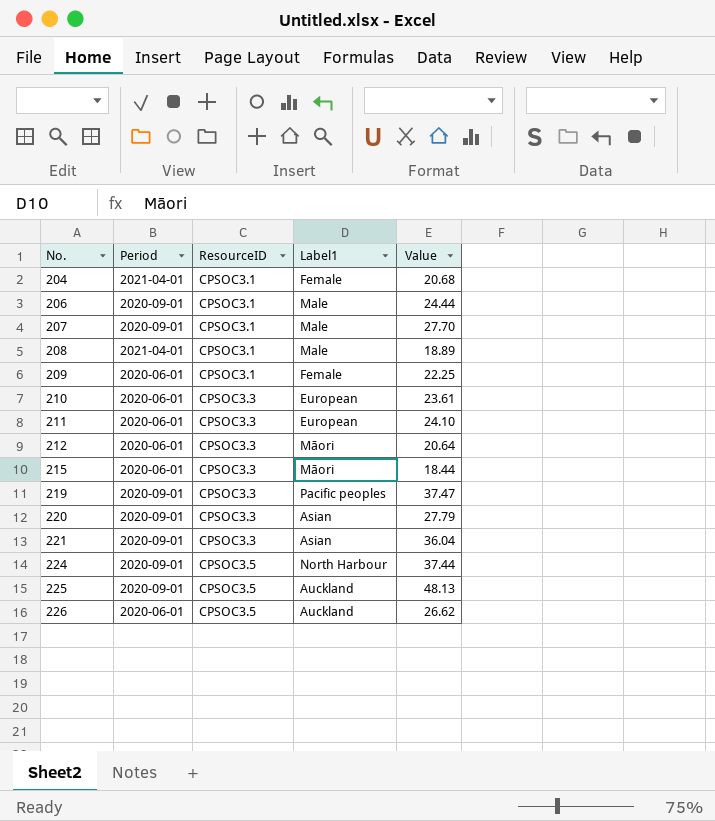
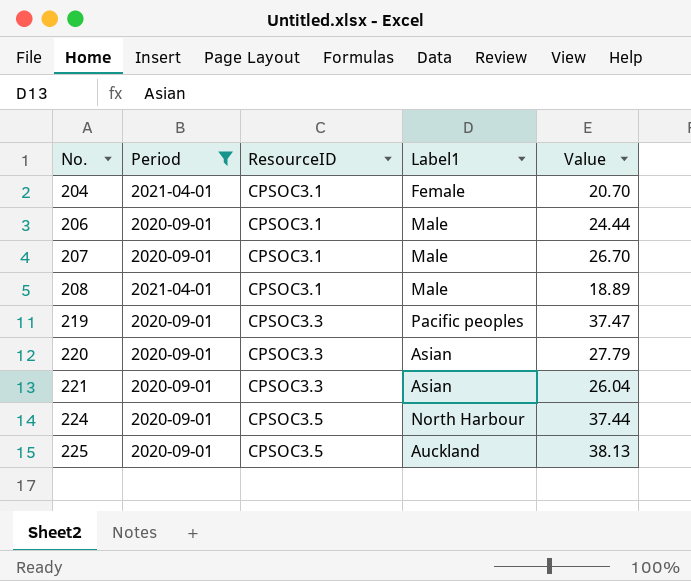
filter: none -> Period != 2020-06-01
204 | Value: 20.68 -> 20.70
207 | Value: 27.70 -> 26.70
221 | Value: 36.04 -> 26.04
225 | Value: 48.13 -> 38.13

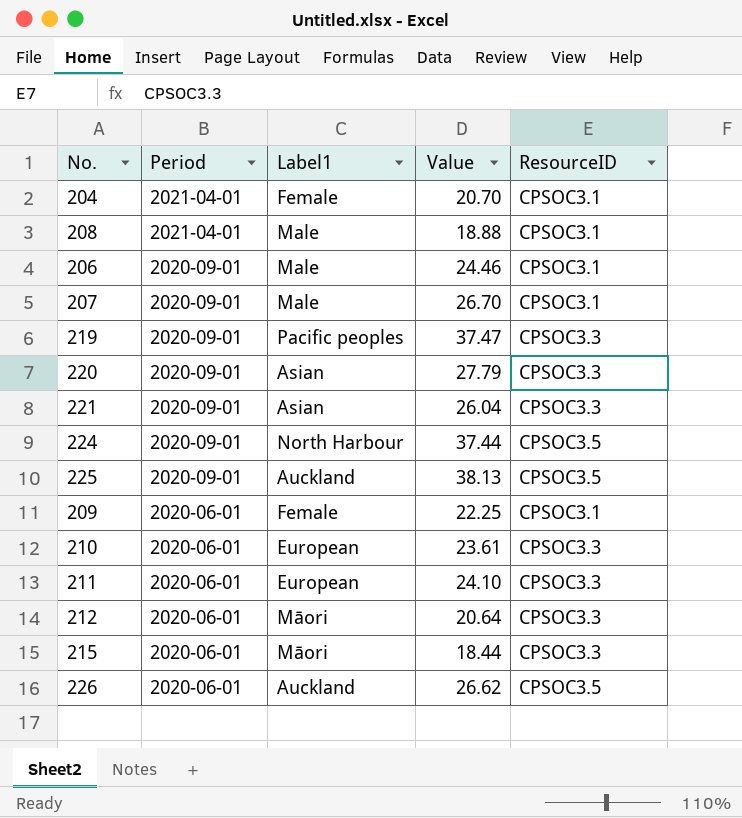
filter: Period != 2020-06-01 -> none
row order: No. ascending -> Period descending
column ResourceID | position: 3 -> 5
208 | Value: 18.89 -> 18.88
206 | Value: 24.44 -> 24.46

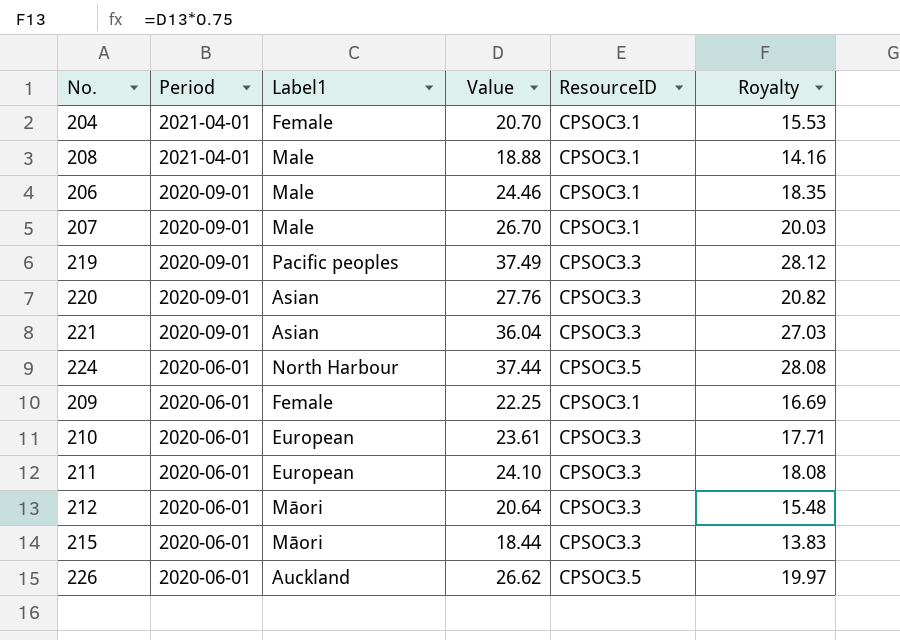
column Royalty | formula: none -> [Value] * 0.75
row 225: 2020-09-01 | Auckland | 38.13 | CPSOC3.5 -> none
219 | Value: 37.47 -> 37.49
220 | Value: 27.79 -> 27.76
221 | Value: 26.04 -> 36.04
224 | Period: 2020-09-01 -> 2020-06-01

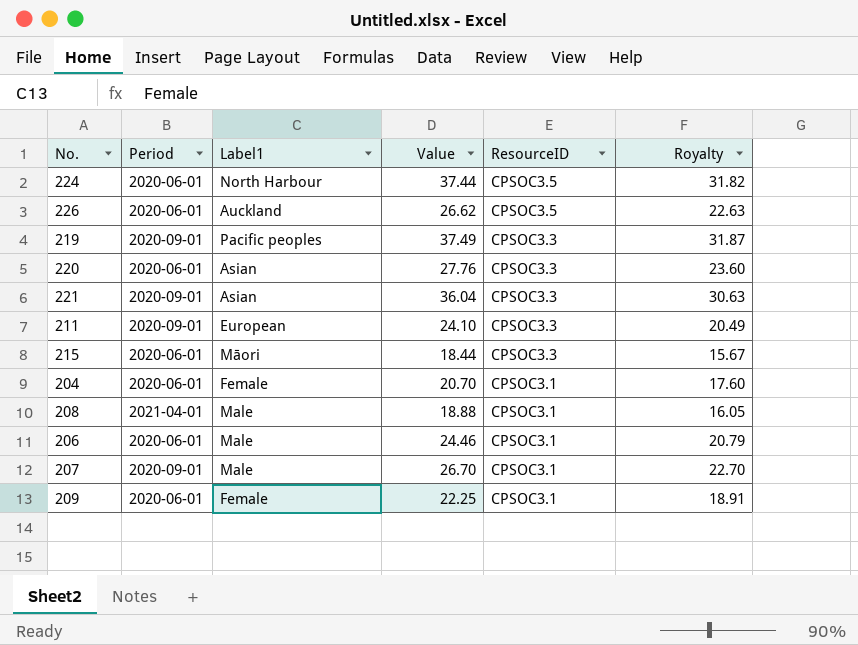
row order: Period descending -> ResourceID descending
column Royalty | formula: [Value] * 0.75 -> [Value] * 0.85
row 210: 2020-06-01 | European | 23.61 | CPSOC3.3 | 17.71 -> none
row 212: 2020-06-01 | Māori | 20.64 | CPSOC3.3 | 15.48 -> none
220 | Period: 2020-09-01 -> 2020-06-01
211 | Period: 2020-06-01 -> 2020-09-01
204 | Period: 2021-04-01 -> 2020-06-01
206 | Period: 2020-09-01 -> 2020-06-01

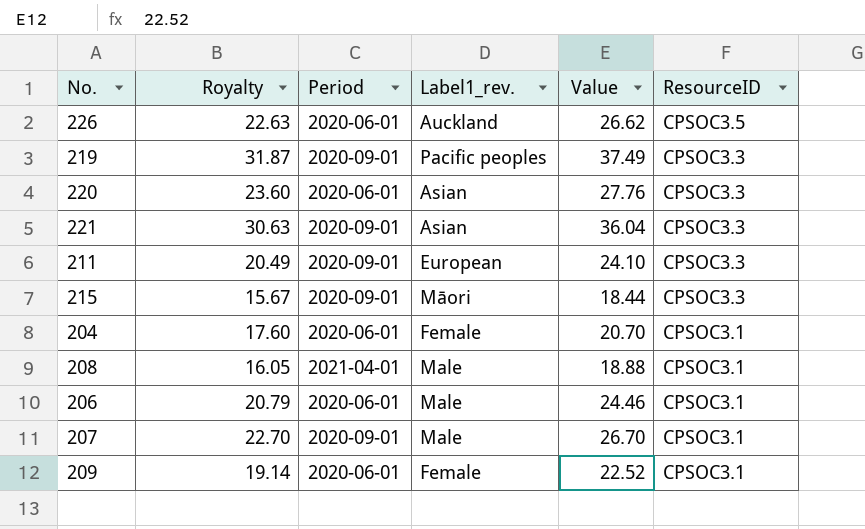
column Royalty | position: 6 -> 2
column name: Label1 -> Label1_rev.
row 224: 2020-06-01 | North Harbour | 37.44 | CPSOC3.5 | 31.82 -> none
215 | Period: 2020-06-01 -> 2020-09-01
209 | Royalty: 18.91 -> 19.14
209 | Value: 22.25 -> 22.52

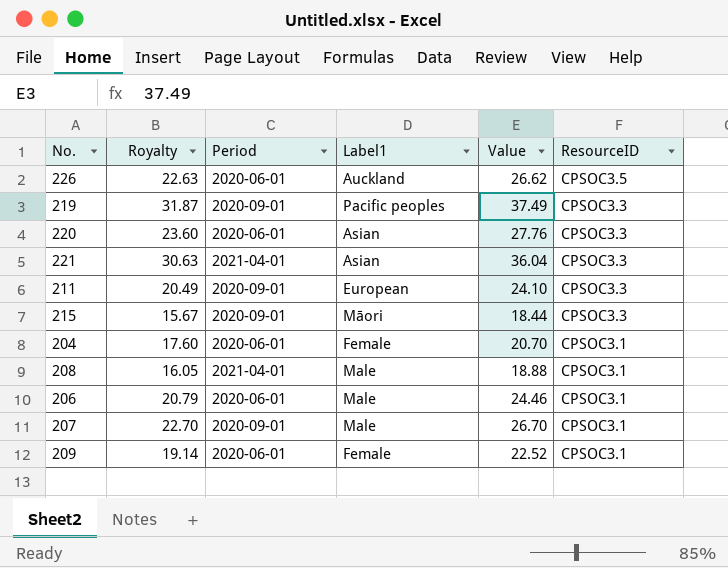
column name: Label1_rev. -> Label1
221 | Period: 2020-09-01 -> 2021-04-01

